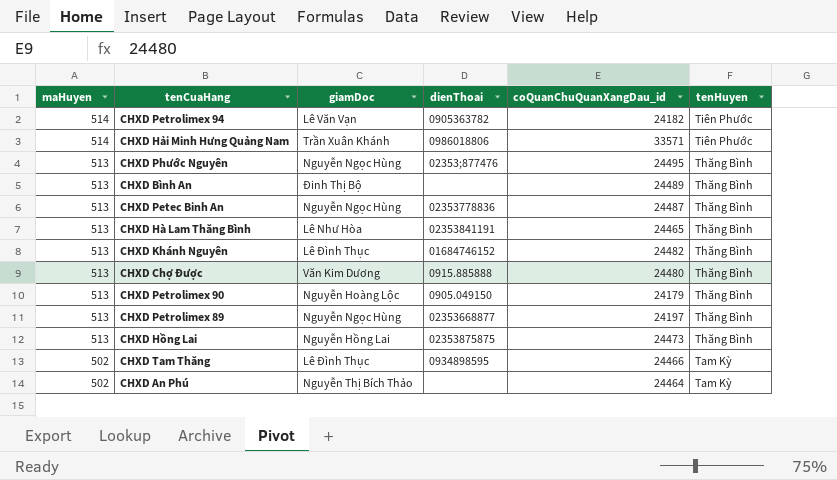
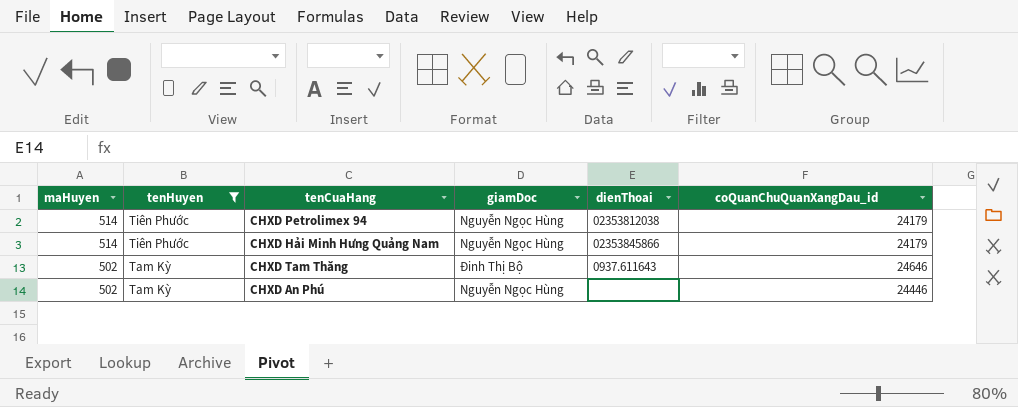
filter: none -> tenHuyen != Thăng Bình
column tenHuyen | position: 6 -> 2
CHXD Petrolimex 94 | giamDoc: Lê Văn Vạn -> Nguyễn Ngọc Hùng
CHXD Petrolimex 94 | dienThoai: 0905363782 -> 02353812038
CHXD Petrolimex 94 | coQuanChuQuanXangDau_id: 24182 -> 24179
CHXD Hải Minh Hưng Quảng Nam | giamDoc: Trần Xuân Khánh -> Nguyễn Ngọc Hùng
CHXD Hải Minh Hưng Quảng Nam | dienThoai: 0986018806 -> 02353845866
CHXD Hải Minh Hưng Quảng Nam | coQuanChuQuanXangDau_id: 33571 -> 24179
CHXD Tam Thăng | giamDoc: Lê Đình Thục -> Đinh Thị Bộ
CHXD Tam Thăng | dienThoai: 0934898595 -> 0937.611643
CHXD Tam Thăng | coQuanChuQuanXangDau_id: 24466 -> 24646
CHXD An Phú | giamDoc: Nguyễn Thị Bích Thảo -> Nguyễn Ngọc Hùng
CHXD An Phú | coQuanChuQuanXangDau_id: 24464 -> 24446

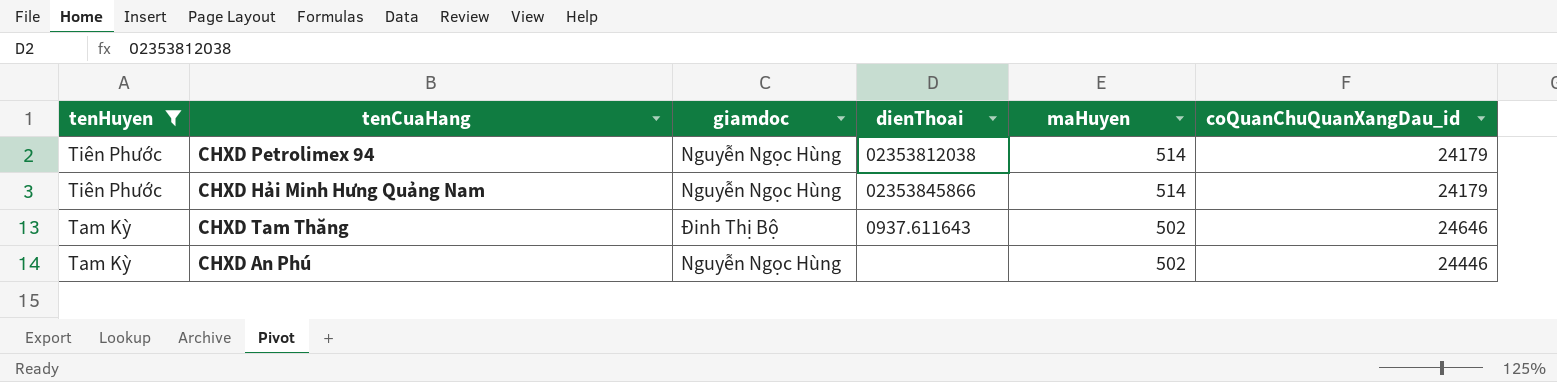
column name: giamDoc -> giamdoc
column maHuyen | position: 1 -> 5

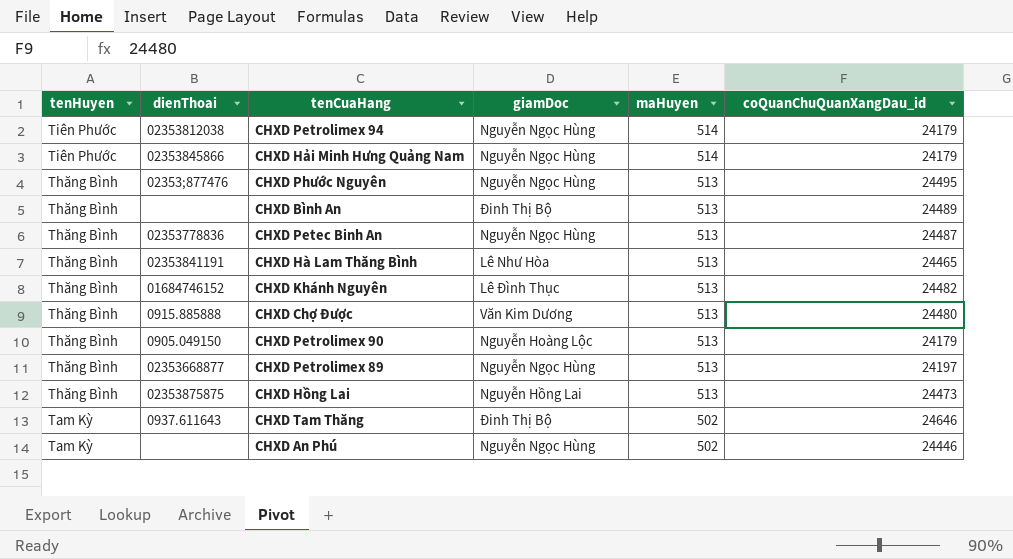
filter: tenHuyen != Thăng Bình -> none
column dienThoai | position: 4 -> 2
column name: giamdoc -> giamDoc

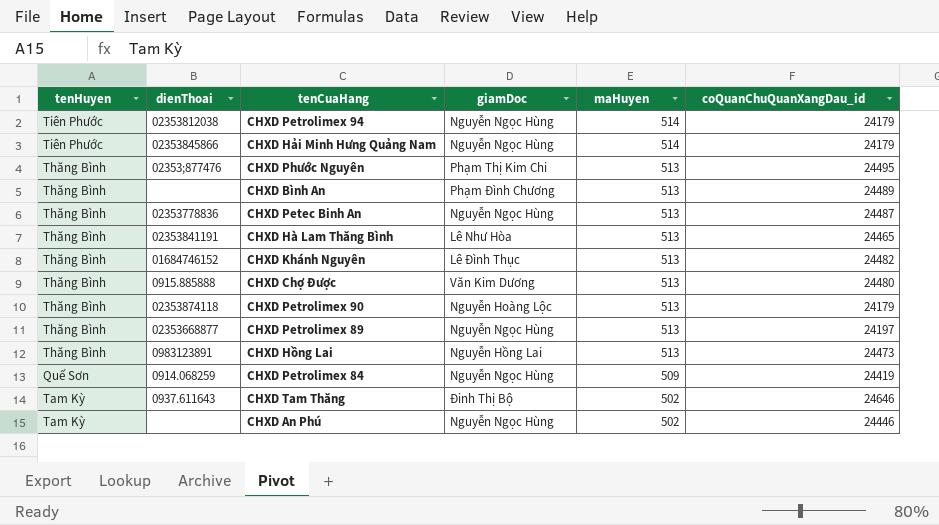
CHXD Phước Nguyên | giamDoc: Nguyễn Ngọc Hùng -> Phạm Thị Kim Chi
CHXD Bình An | giamDoc: Đinh Thị Bộ -> Phạm Đình Chương
CHXD Petrolimex 90 | dienThoai: 0905.049150 -> 02353874118
CHXD Hồng Lai | dienThoai: 02353875875 -> 0983123891
row CHXD Petrolimex 84: none -> Quế Sơn | 0914.068259 | Nguyễn Ngọc Hùng | 509 | 24419

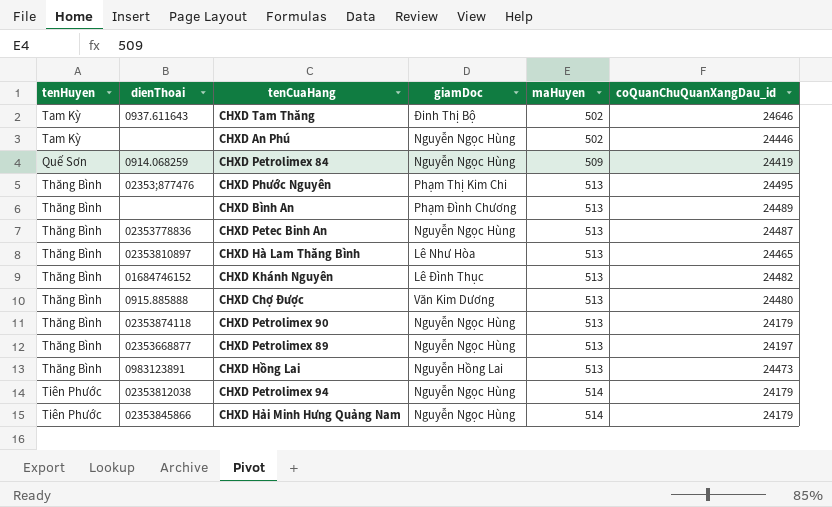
row order: maHuyen descending -> maHuyen ascending
CHXD Hà Lam Thăng Bình | dienThoai: 02353841191 -> 02353810897
CHXD Petrolimex 90 | giamDoc: Nguyễn Hoàng Lộc -> Nguyễn Ngọc Hùng

